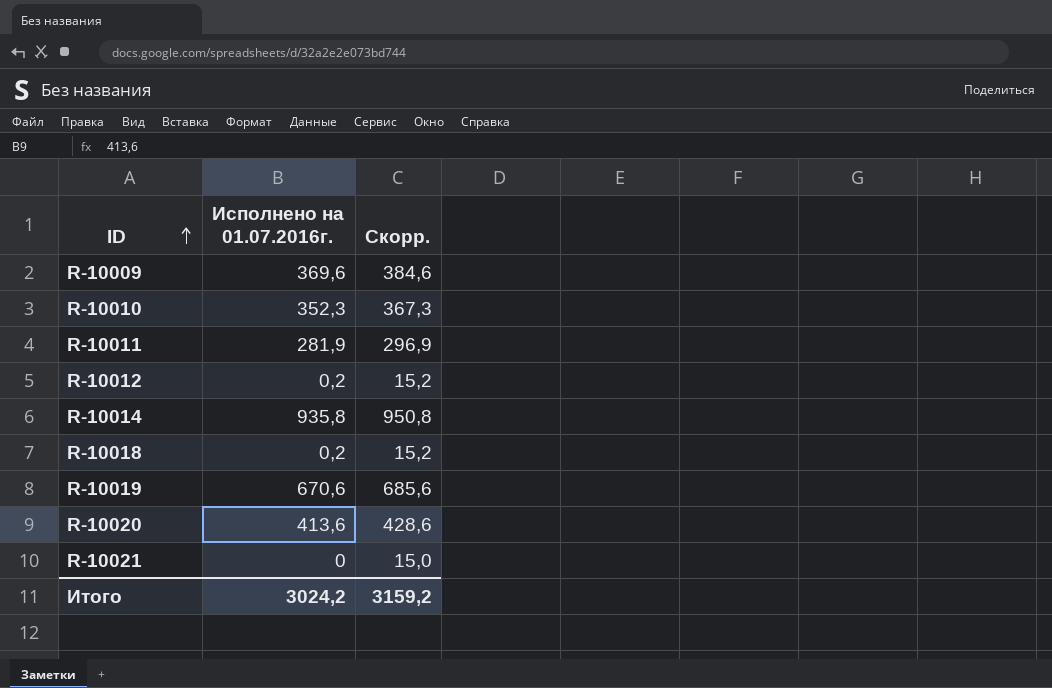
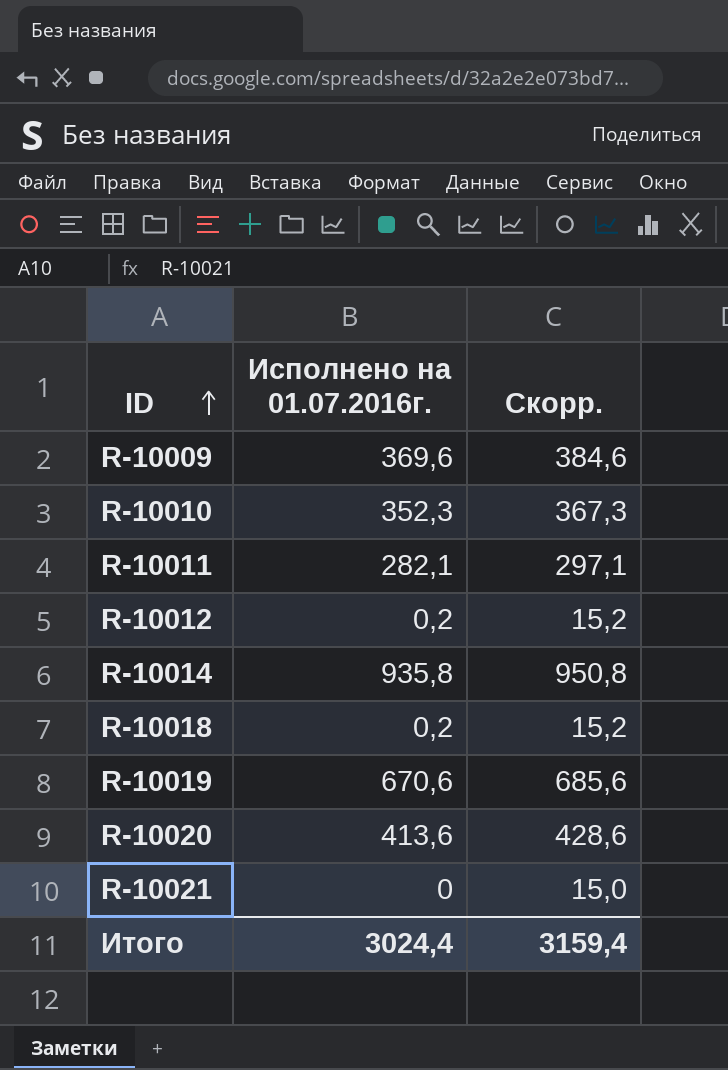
R-10011 | Исполнено на 01.07.2016г.: 281,9 -> 282,1
R-10011 | Скорр.: 296,9 -> 297,1
Итого | Исполнено на 01.07.2016г.: 3024,2 -> 3024,4
Итого | Скорр.: 3159,2 -> 3159,4

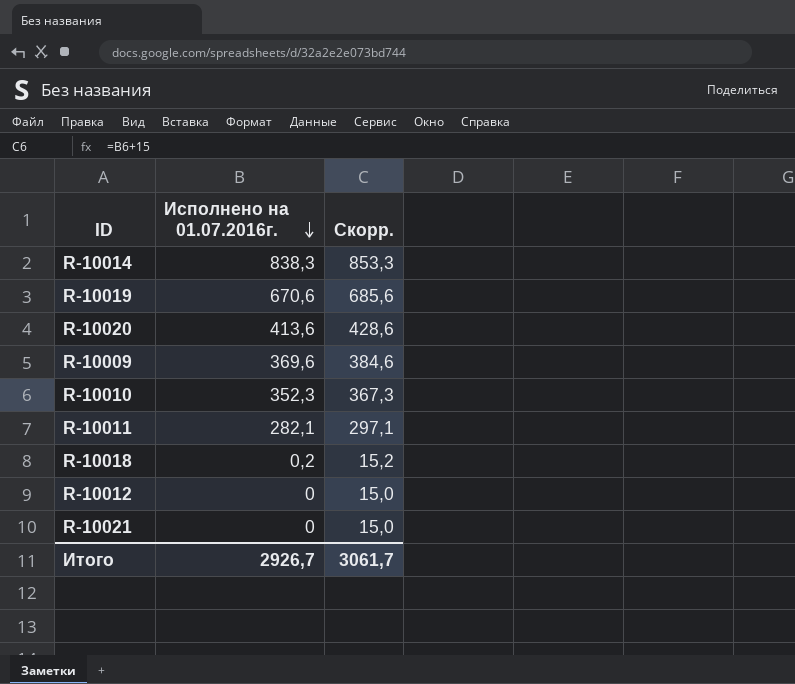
row order: ID ascending -> Исполнено на 01.07.2016г. descending
R-10014 | Исполнено на 01.07.2016г.: 935,8 -> 838,3
R-10014 | Скорр.: 950,8 -> 853,3
R-10012 | Исполнено на 01.07.2016г.: 0,2 -> 0
R-10012 | Скорр.: 15,2 -> 15,0
Итого | Исполнено на 01.07.2016г.: 3024,4 -> 2926,7
Итого | Скорр.: 3159,4 -> 3061,7

